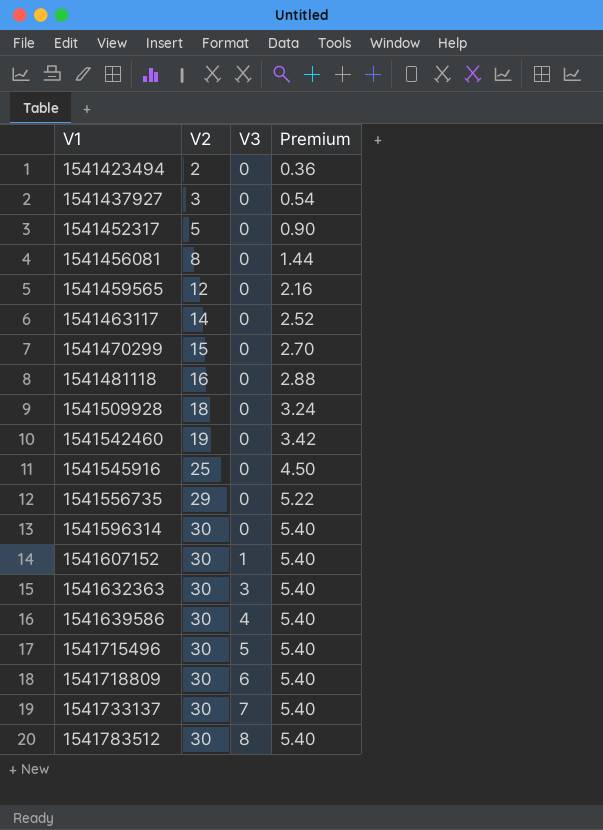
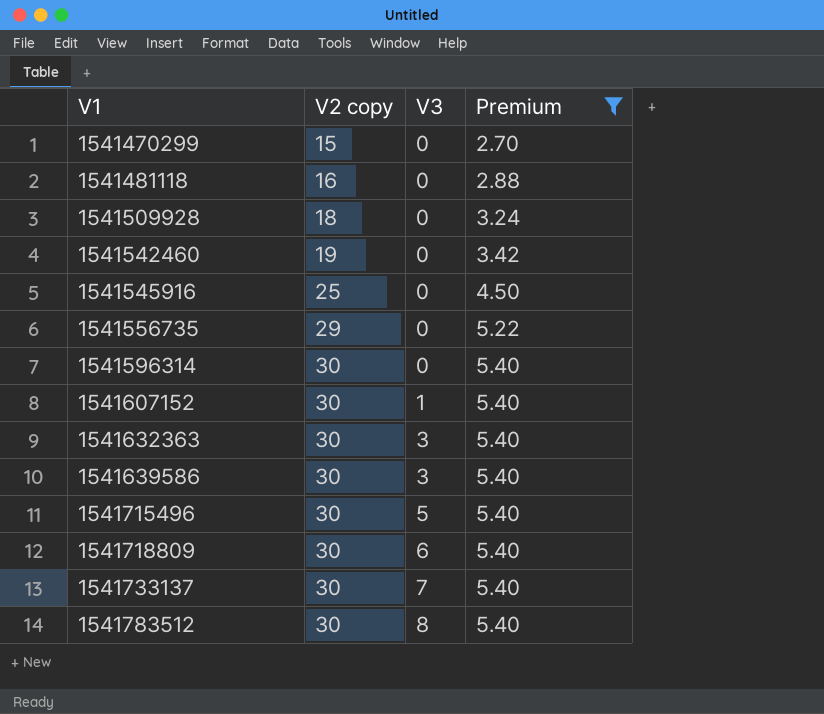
filter: none -> Premium >= 2.70
column name: V2 -> V2 copy
1541639586 | V3: 4 -> 3

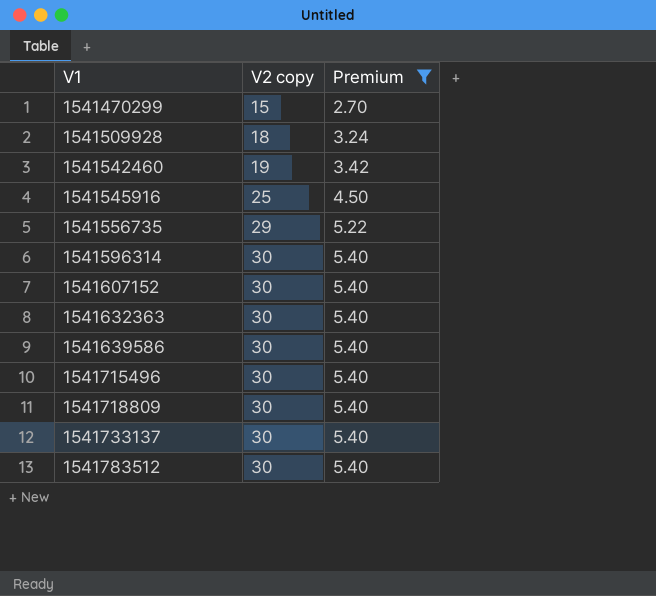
column V3 | position: 3 -> none
row 1541481118: 16 | 0 | 2.88 -> none

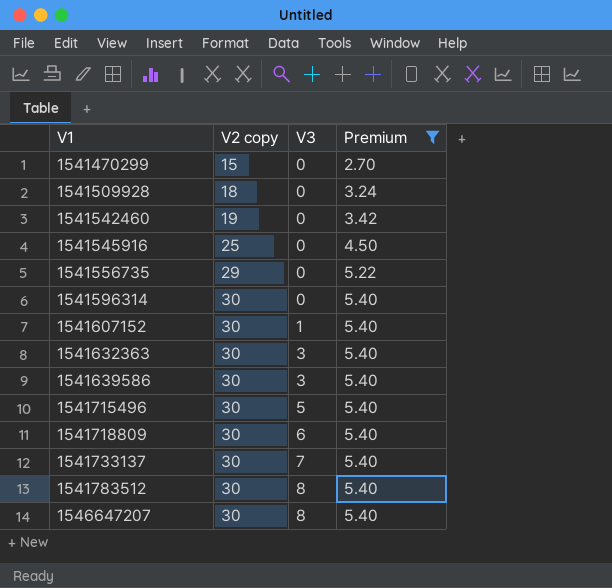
column V3 | position: none -> 3
row 1546647207: none -> 30 | 8 | 5.40

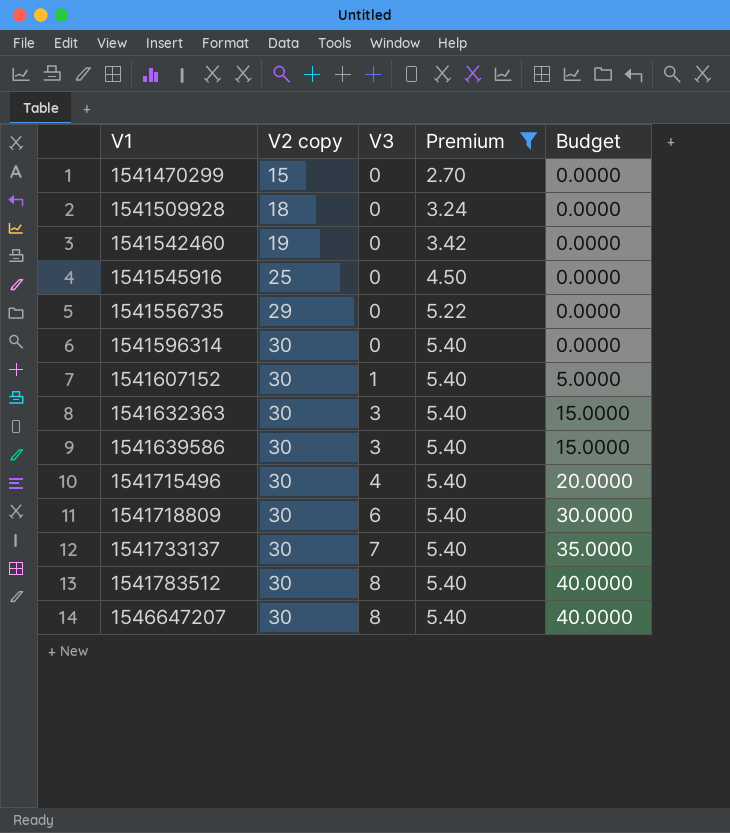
column Budget | formula: none -> [V3] * 5
1541715496 | V3: 5 -> 4

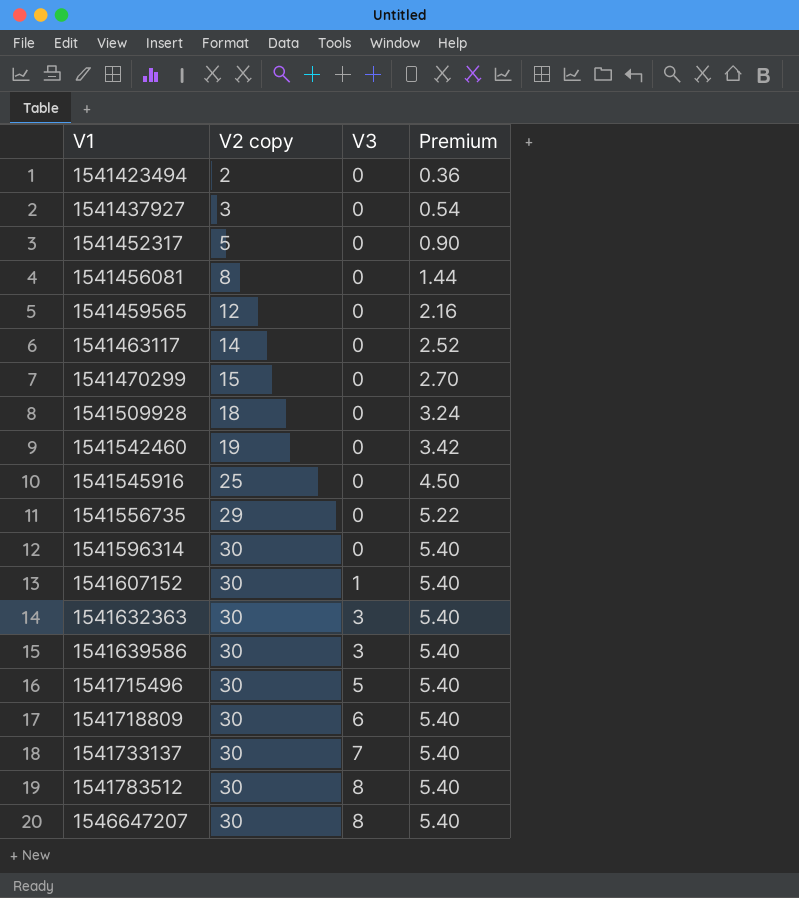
filter: Premium >= 2.70 -> none
column Budget | formula: [V3] * 5 -> none
1541715496 | V3: 4 -> 5

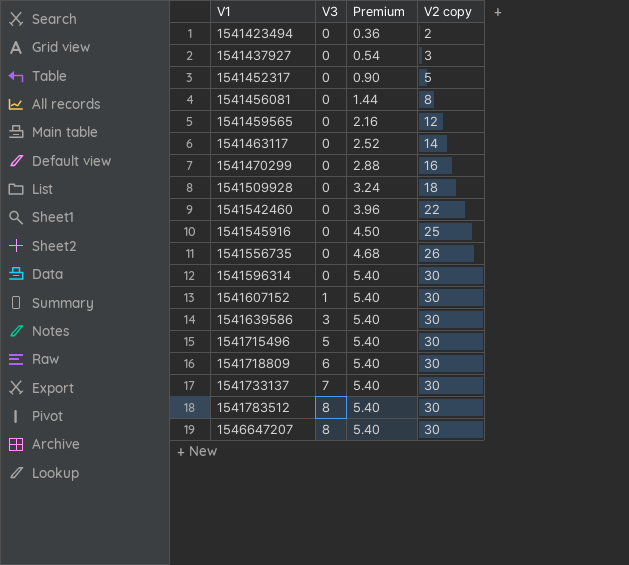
column V2 copy | position: 2 -> 4
row 1541632363: 30 | 3 | 5.40 -> none
1541470299 | Premium: 2.70 -> 2.88
1541470299 | V2 copy: 15 -> 16
1541542460 | Premium: 3.42 -> 3.96
1541542460 | V2 copy: 19 -> 22
1541556735 | Premium: 5.22 -> 4.68
1541556735 | V2 copy: 29 -> 26

